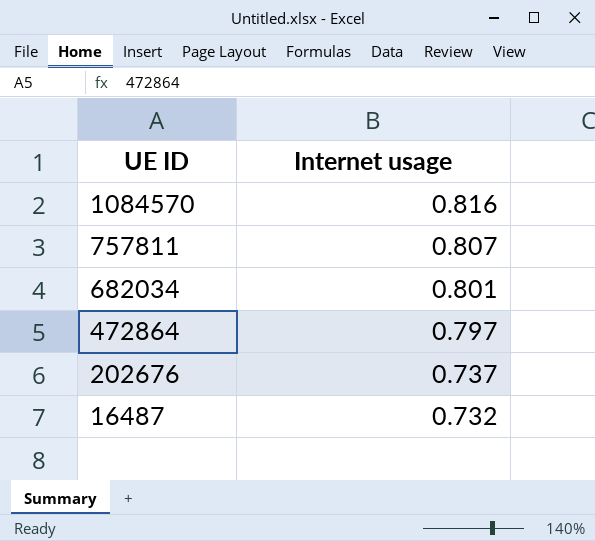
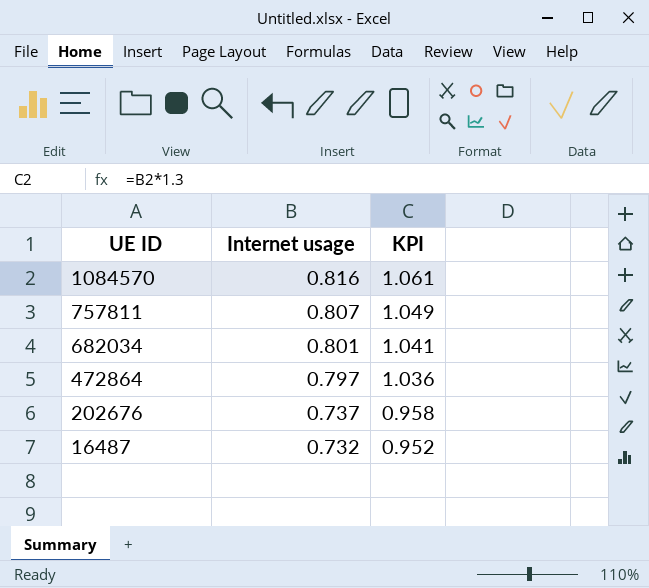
column KPI | formula: none -> [Internet usage] * 1.3

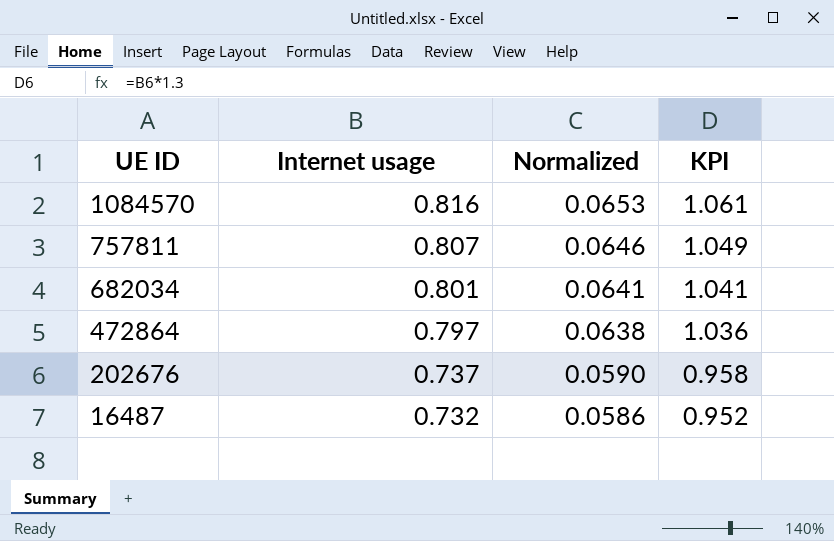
column Normalized | formula: none -> [Internet usage] * 0.08

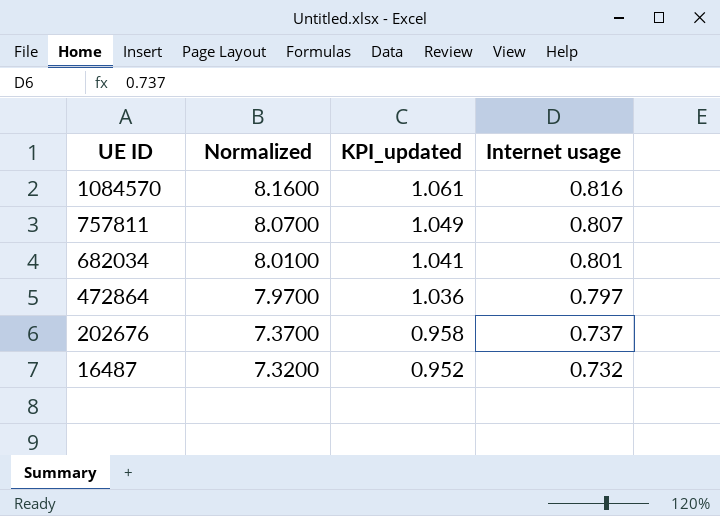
column Normalized | formula: [Internet usage] * 0.08 -> [Internet usage] * 10
column name: KPI -> KPI_updated
column Internet usage | position: 2 -> 4

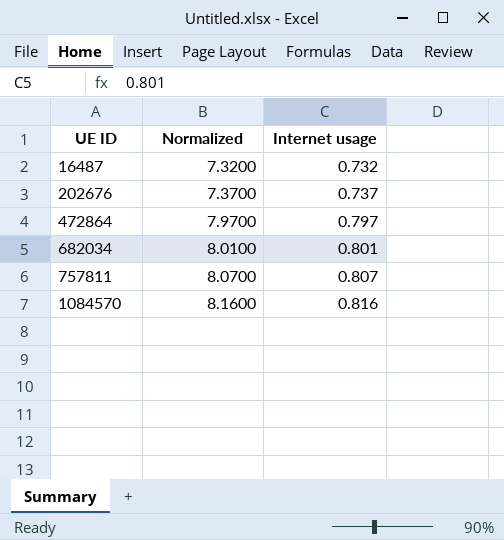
row order: UE ID descending -> UE ID ascending
column KPI_updated | formula: [Internet usage] * 1.3 -> none

